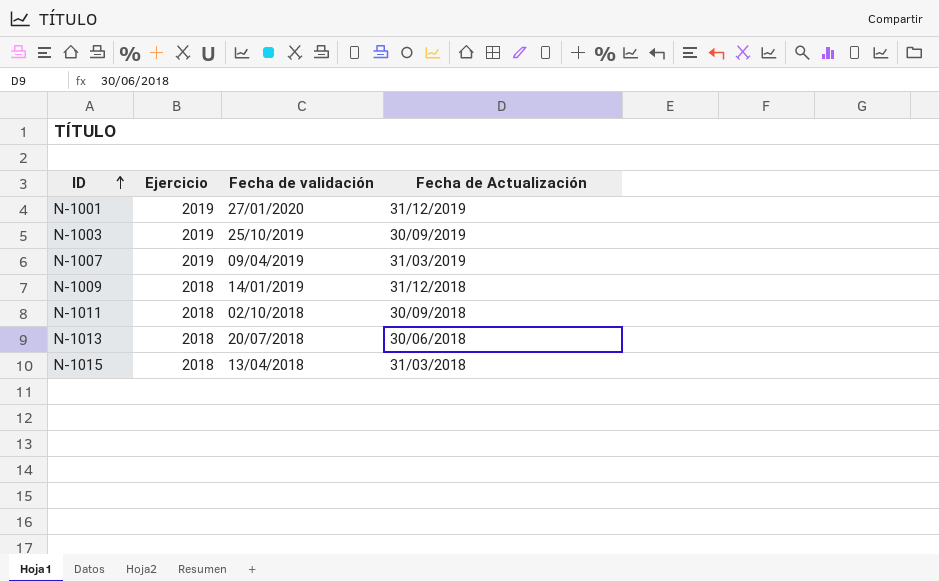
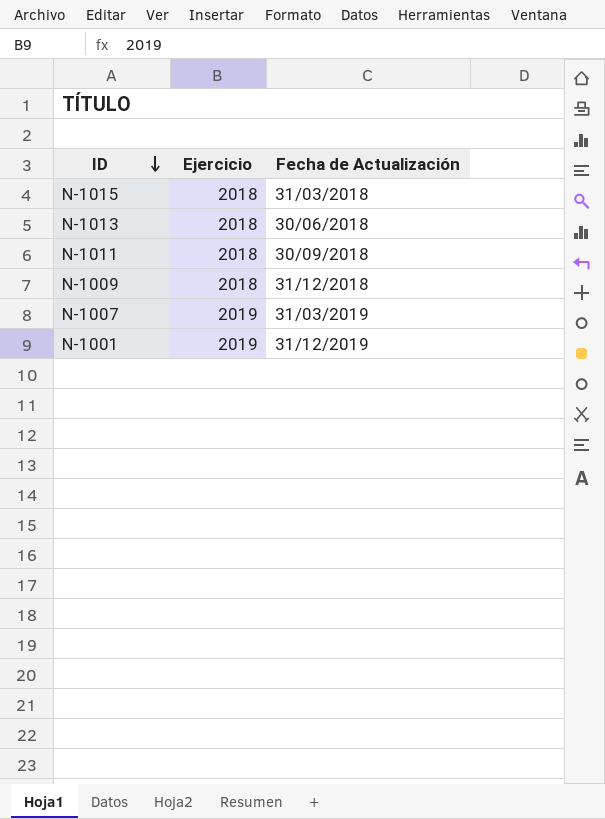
row order: ID ascending -> ID descending
column Fecha de validación | position: 3 -> none
row N-1003: 2019 | 25/10/2019 | 30/09/2019 -> none

